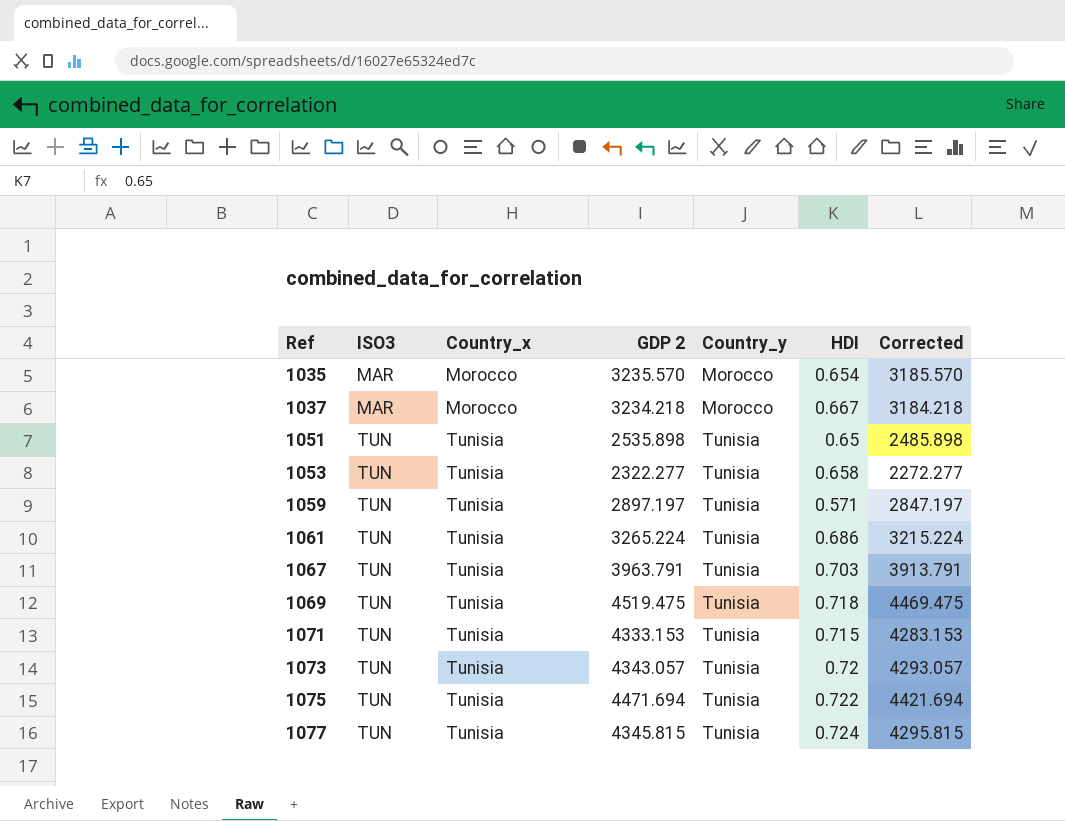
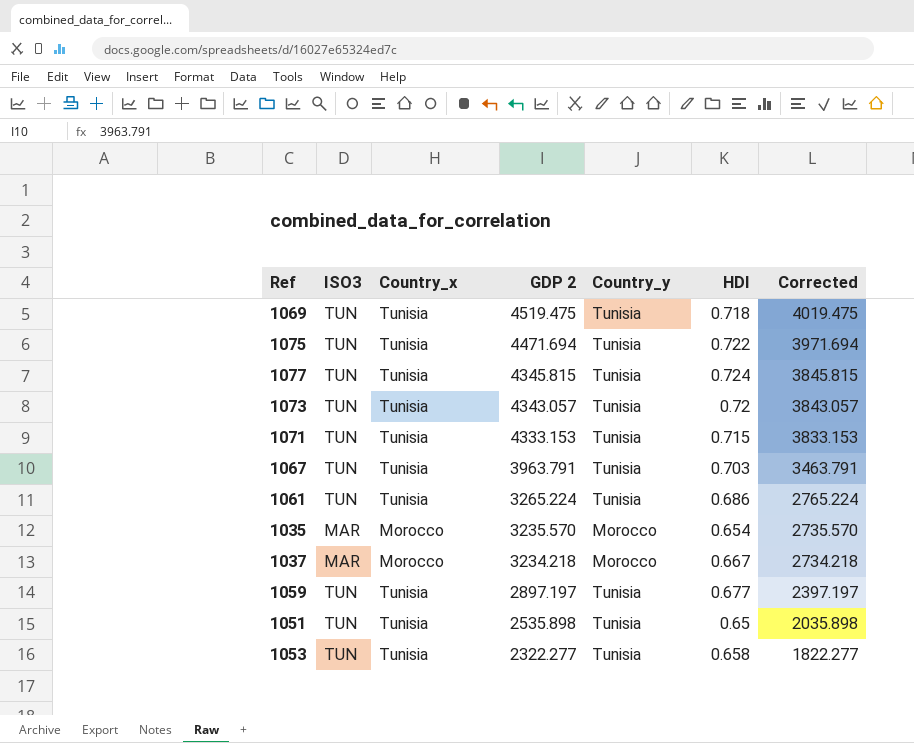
row order: Ref ascending -> GDP 2 descending
column Corrected | formula: [GDP 2] - 50 -> [GDP 2] - 500
1059 | HDI: 0.571 -> 0.677

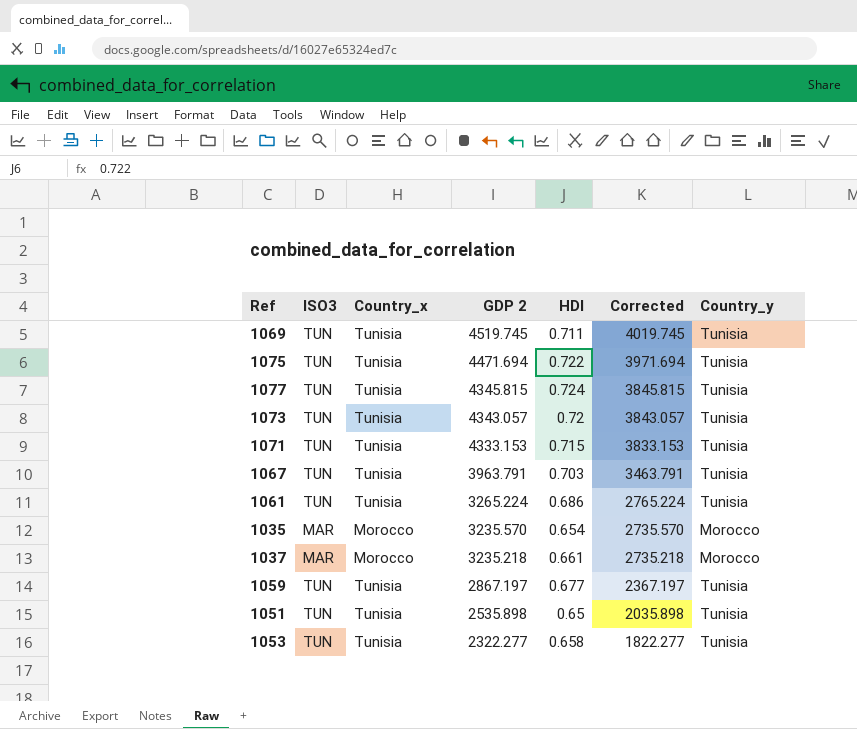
column Country_y | position: 5 -> 7
1069 | GDP 2: 4519.475 -> 4519.745
1069 | HDI: 0.718 -> 0.711
1069 | Corrected: 4019.475 -> 4019.745
1037 | GDP 2: 3234.218 -> 3235.218
1037 | HDI: 0.667 -> 0.661
1037 | Corrected: 2734.218 -> 2735.218
1059 | GDP 2: 2897.197 -> 2867.197
1059 | Corrected: 2397.197 -> 2367.197

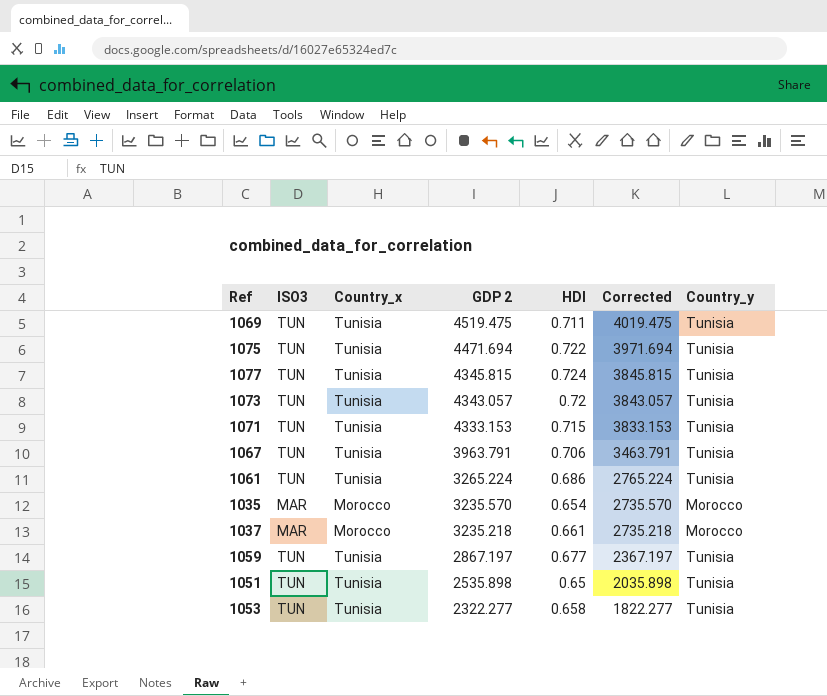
1069 | GDP 2: 4519.745 -> 4519.475
1069 | Corrected: 4019.745 -> 4019.475
1067 | HDI: 0.703 -> 0.706

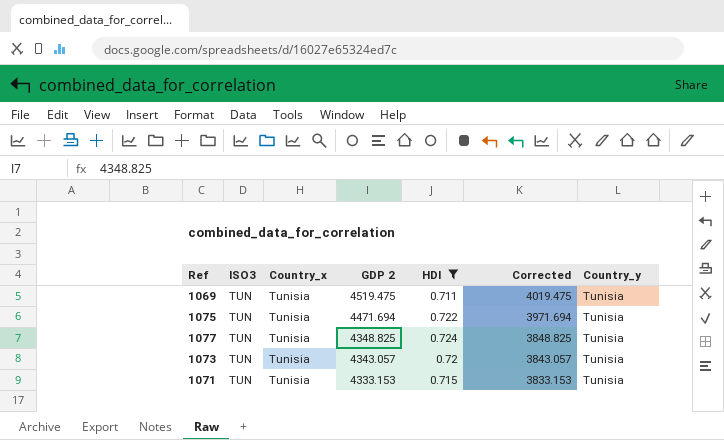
filter: none -> HDI >= 0.711
1077 | GDP 2: 4345.815 -> 4348.825
1077 | Corrected: 3845.815 -> 3848.825

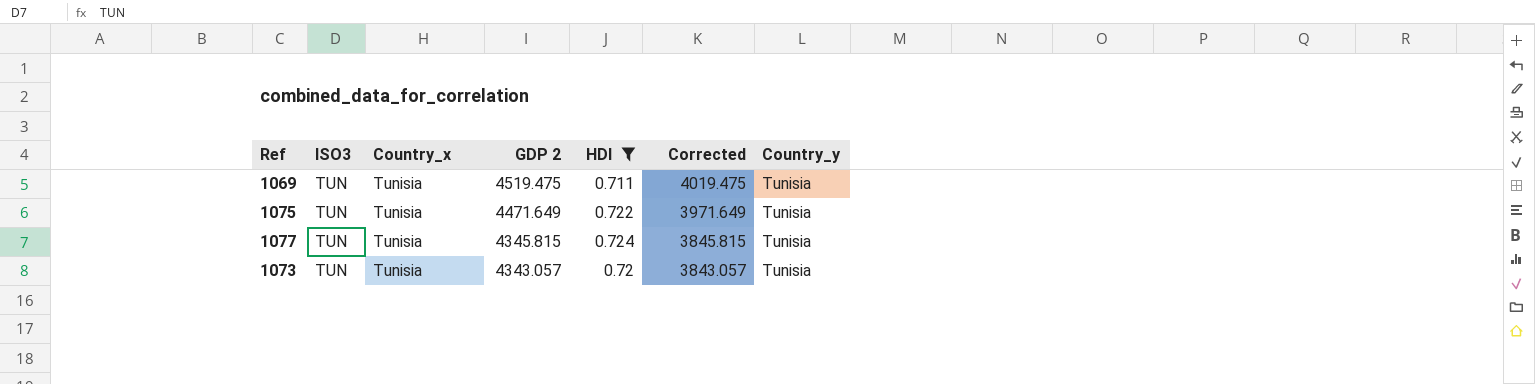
row 1071: TUN | Tunisia | 4333.153 | 0.715 | 3833.153 | Tunisia -> none
1075 | GDP 2: 4471.694 -> 4471.649
1075 | Corrected: 3971.694 -> 3971.649
1077 | GDP 2: 4348.825 -> 4345.815
1077 | Corrected: 3848.825 -> 3845.815

